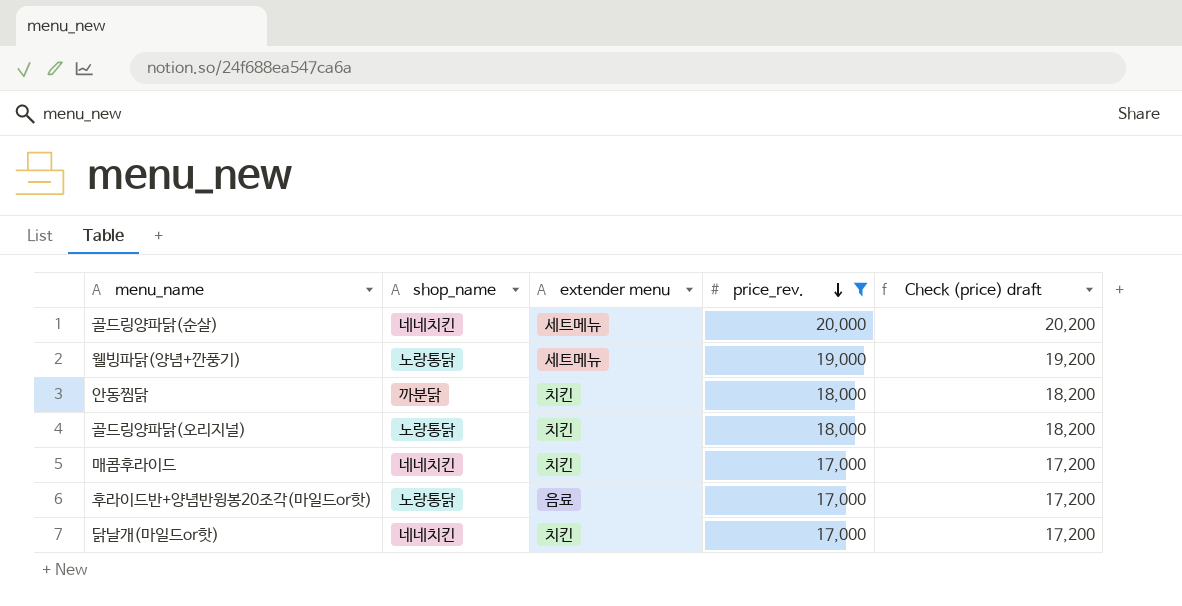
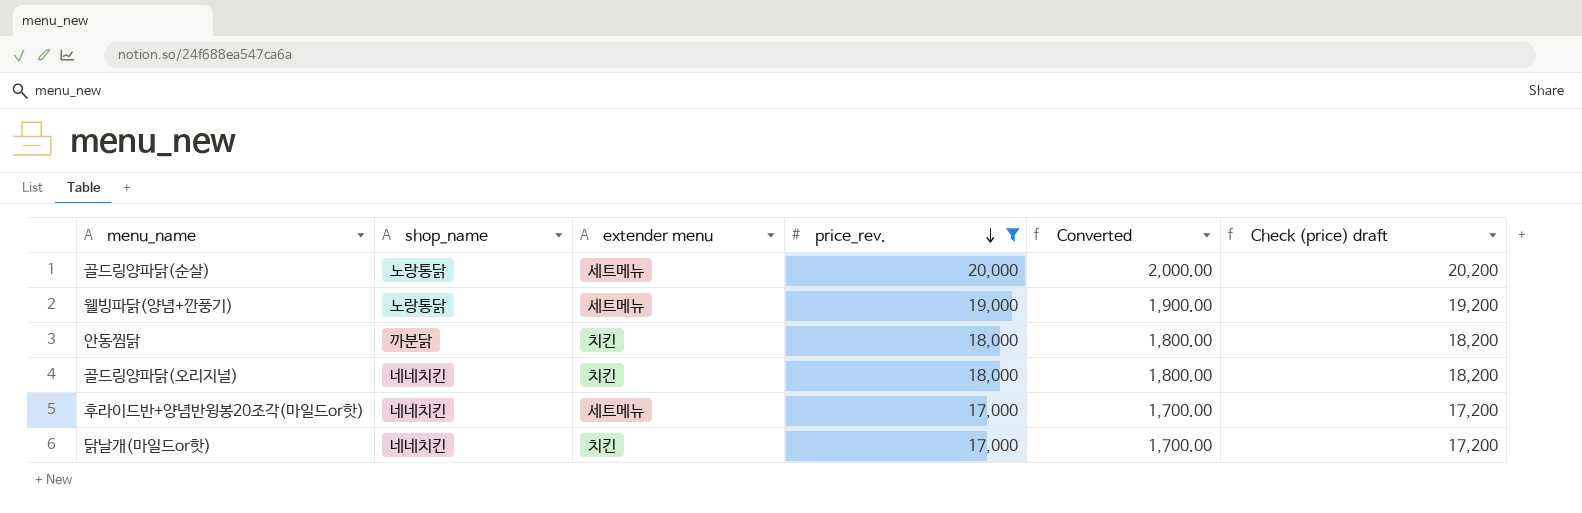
column Converted | formula: none -> [price_rev.] * 0.1
row 매콤후라이드: 네네치킨 | 치킨 | 17,000 | 17,200 -> none
골드링양파닭(순살) | shop_name: 네네치킨 -> 노랑통닭
골드링양파닭(오리지널) | shop_name: 노랑통닭 -> 네네치킨
후라이드반+양념반윙봉20조각(마일드or핫) | shop_name: 노랑통닭 -> 네네치킨
후라이드반+양념반윙봉20조각(마일드or핫) | extender menu: 음료 -> 세트메뉴

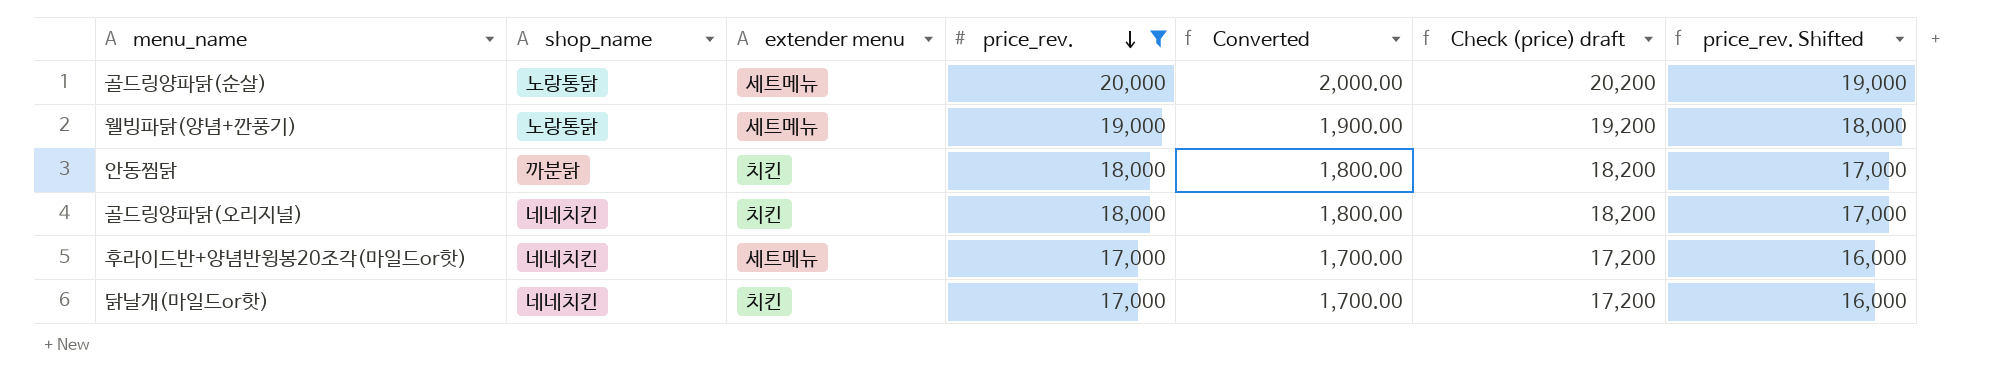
column price_rev. Shifted | formula: none -> [price_rev.] - 1000

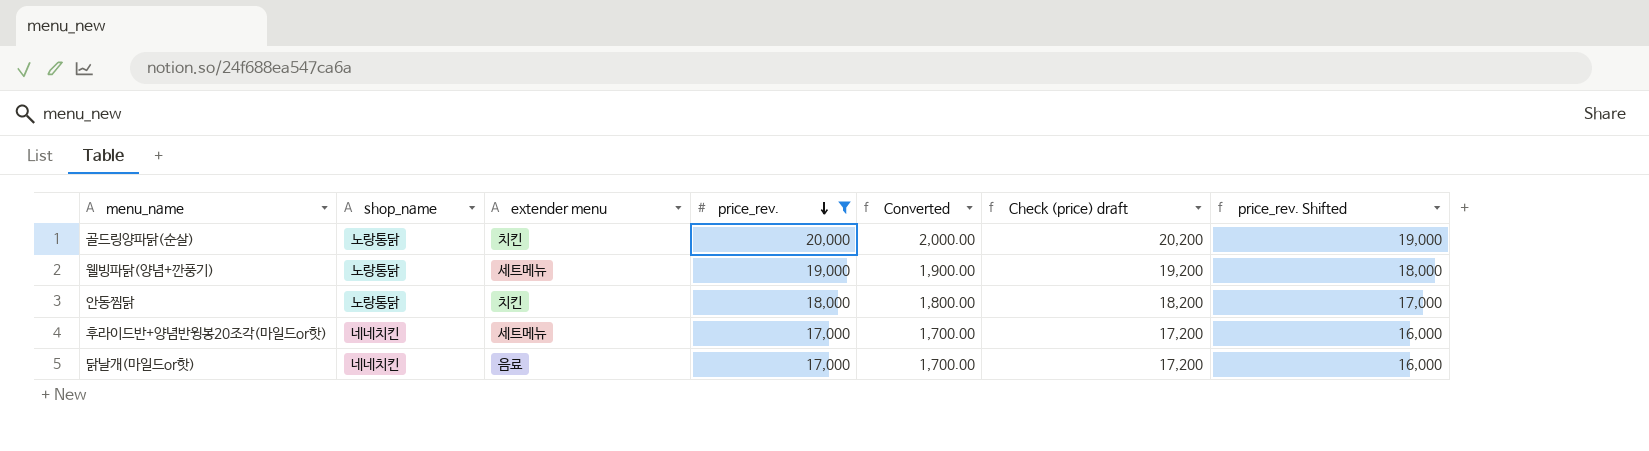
row 골드링양파닭(오리지널): 네네치킨 | 치킨 | 18,000 | 1,800.00 | 18,200 | 17,000 -> none
골드링양파닭(순살) | extender menu: 세트메뉴 -> 치킨
안동찜닭 | shop_name: 까분닭 -> 노랑통닭
닭날개(마일드or핫) | extender menu: 치킨 -> 음료

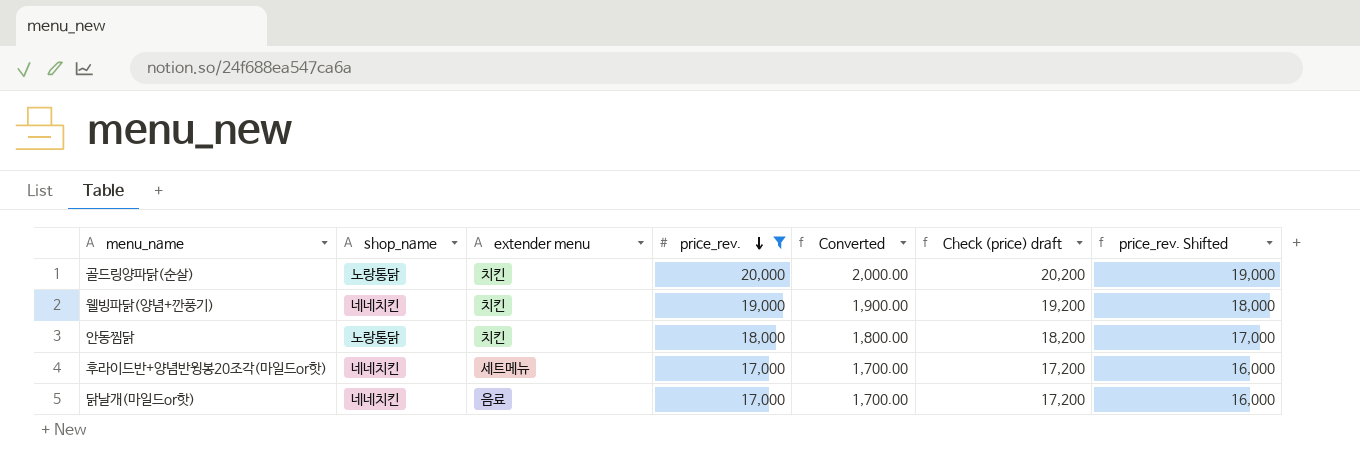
웰빙파닭(양념+깐풍기) | shop_name: 노랑통닭 -> 네네치킨
웰빙파닭(양념+깐풍기) | extender menu: 세트메뉴 -> 치킨

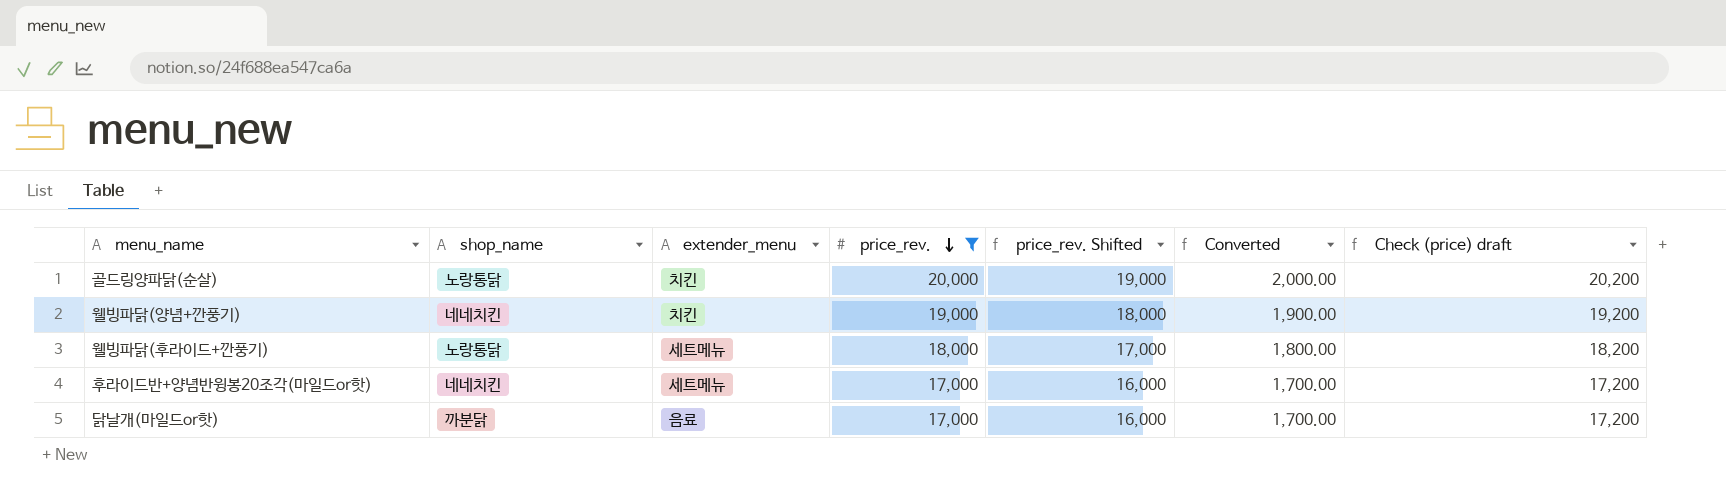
column name: extender menu -> extender_menu
column price_rev. Shifted | position: 7 -> 5
row 안동찜닭: 노랑통닭 | 치킨 | 18,000 | 1,800.00 | 18,200 | 17,000 -> none
row 웰빙파닭(후라이드+깐풍기): none -> 노랑통닭 | 세트메뉴 | 18,000 | 17,000 | 1,800.00 | 18,200
닭날개(마일드or핫) | shop_name: 네네치킨 -> 까분닭

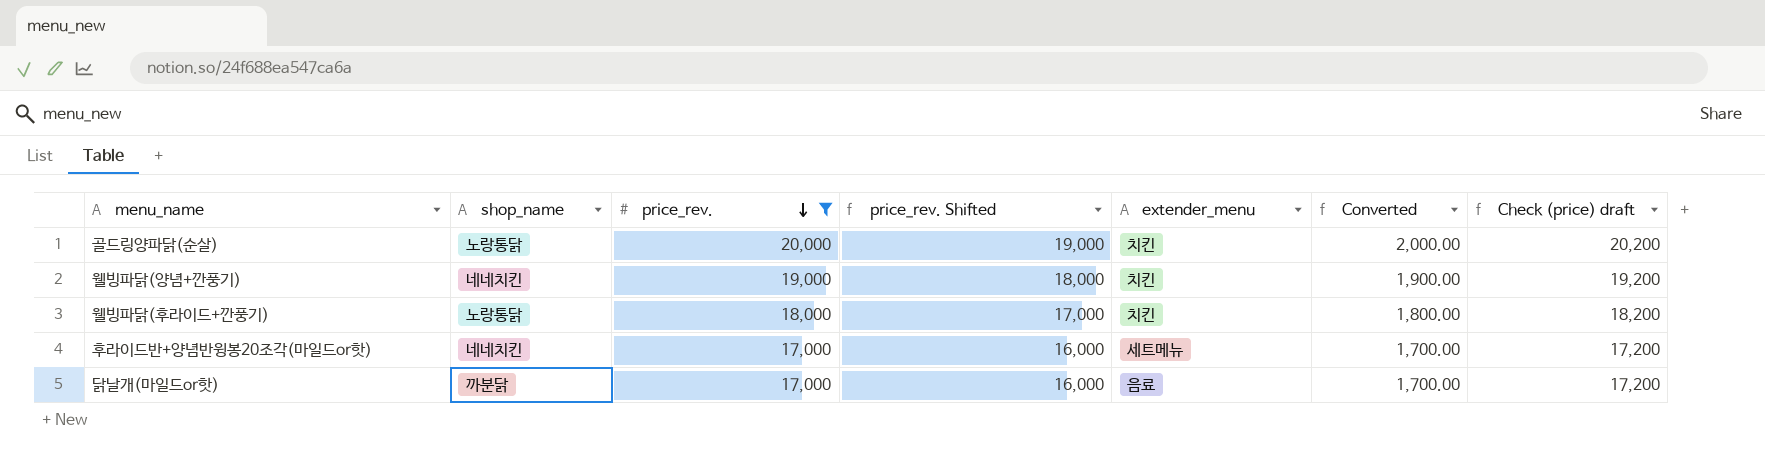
column extender_menu | position: 3 -> 5
웰빙파닭(후라이드+깐풍기) | extender_menu: 세트메뉴 -> 치킨

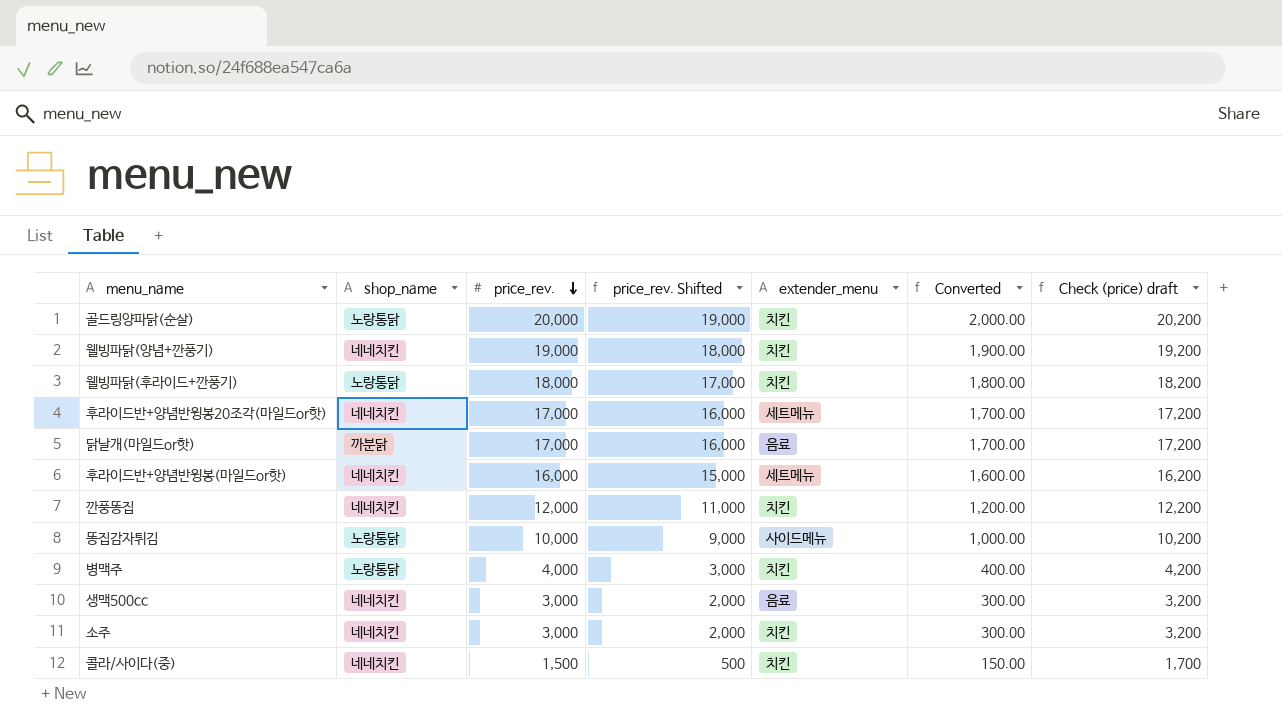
filter: price_rev. >= 17,000 -> none

